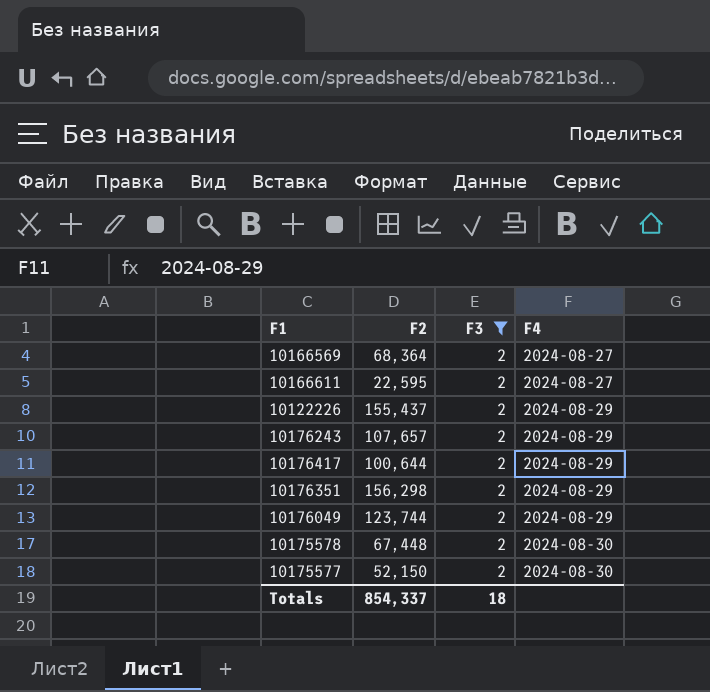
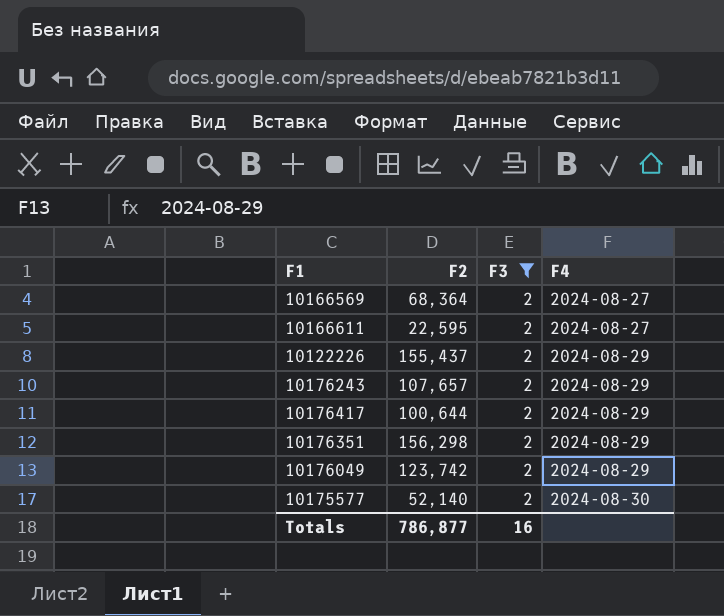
row 10175578: 67,448 | 2 | 2024-08-30 -> none
10176049 | F2: 123,744 -> 123,742
10175577 | F2: 52,150 -> 52,140
Totals | F2: 854,337 -> 786,877
Totals | F3: 18 -> 16

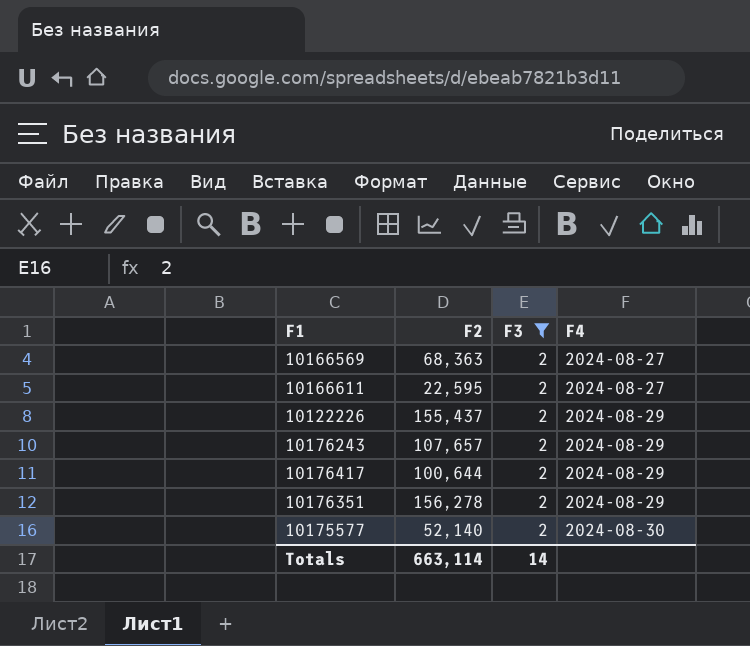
row 10176049: 123,742 | 2 | 2024-08-29 -> none
10166569 | F2: 68,364 -> 68,363
10176351 | F2: 156,298 -> 156,278
Totals | F2: 786,877 -> 663,114
Totals | F3: 16 -> 14

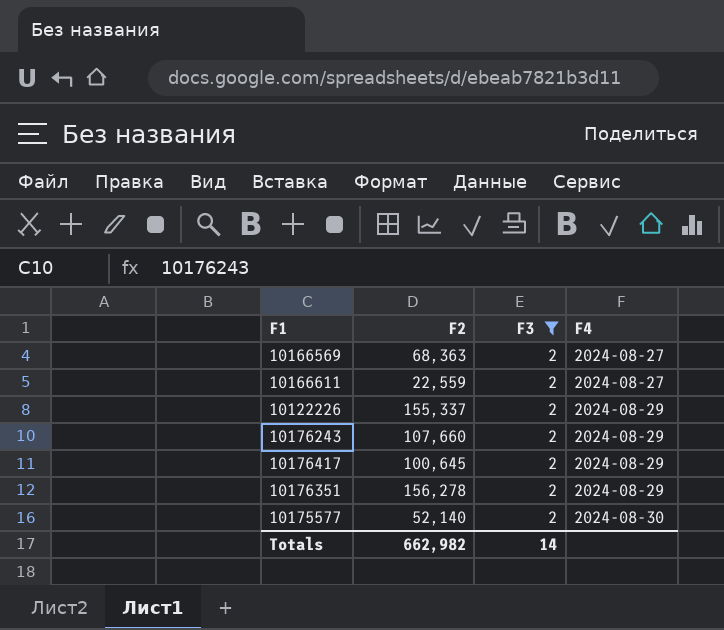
10166611 | F2: 22,595 -> 22,559
10122226 | F2: 155,437 -> 155,337
10176243 | F2: 107,657 -> 107,660
10176417 | F2: 100,644 -> 100,645
Totals | F2: 663,114 -> 662,982

